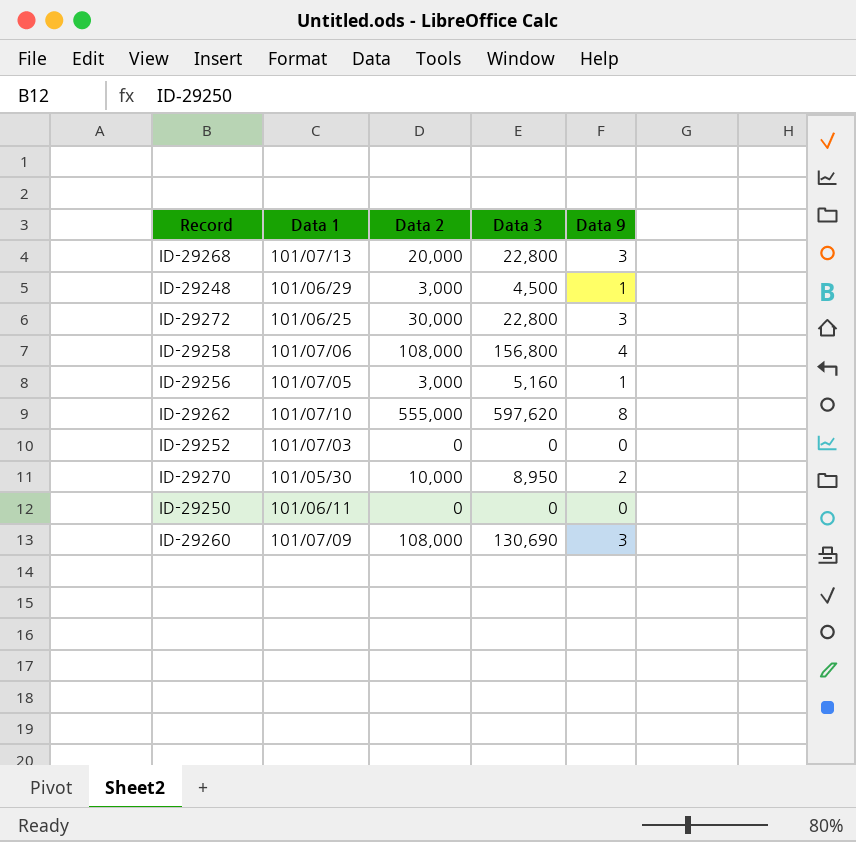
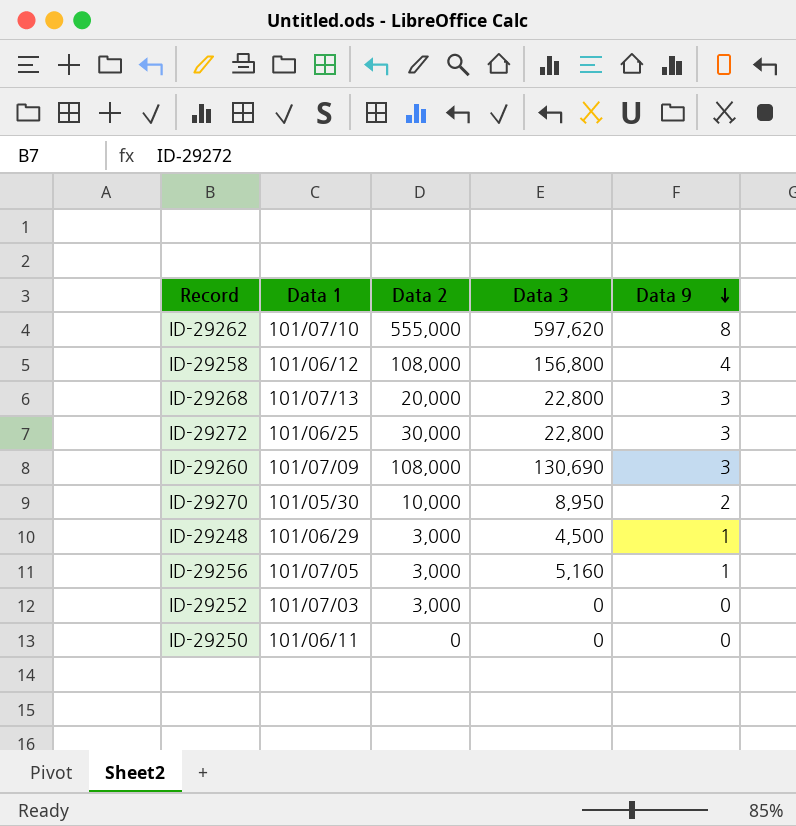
row order: none -> Data 9 descending
ID-29258 | Data 1: 101/07/06 -> 101/06/12
ID-29252 | Data 2: 0 -> 3,000

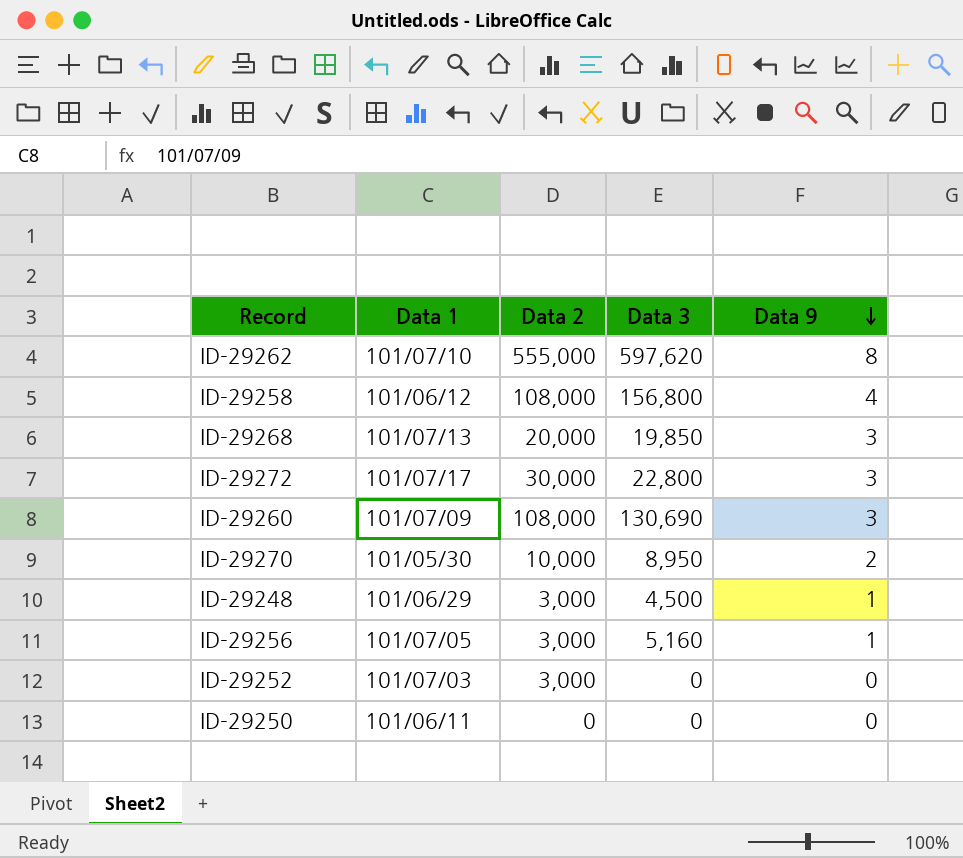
ID-29268 | Data 3: 22,800 -> 19,850
ID-29272 | Data 1: 101/06/25 -> 101/07/17

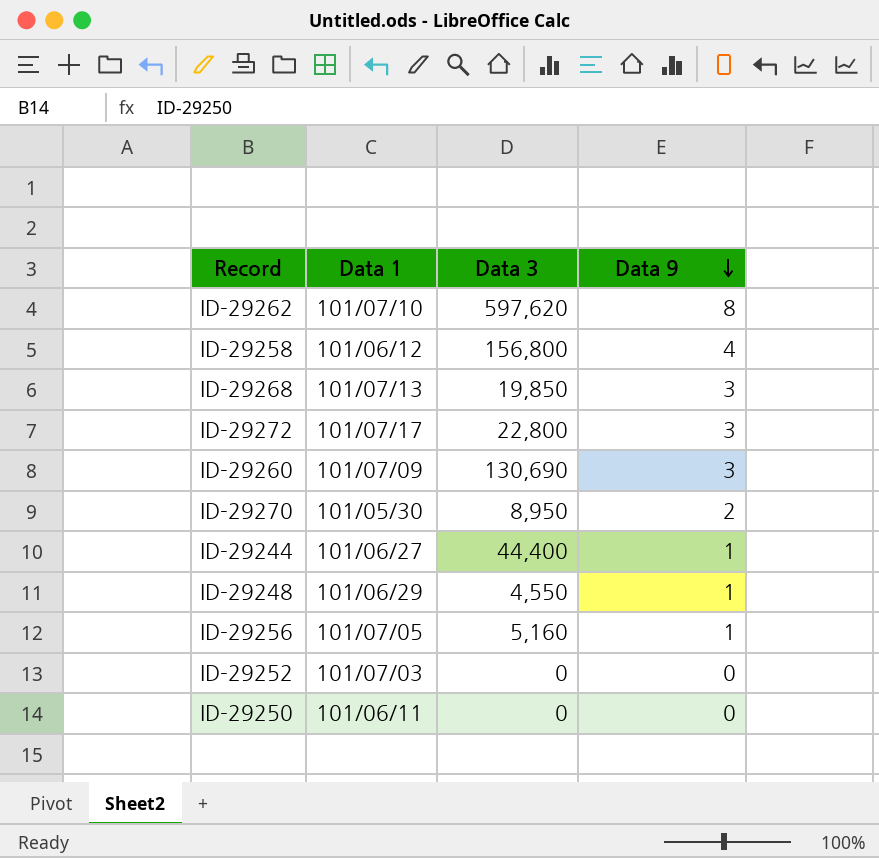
column Data 2 | position: 3 -> none
row ID-29244: none -> 101/06/27 | 44,400 | 1
ID-29248 | Data 3: 4,500 -> 4,550

